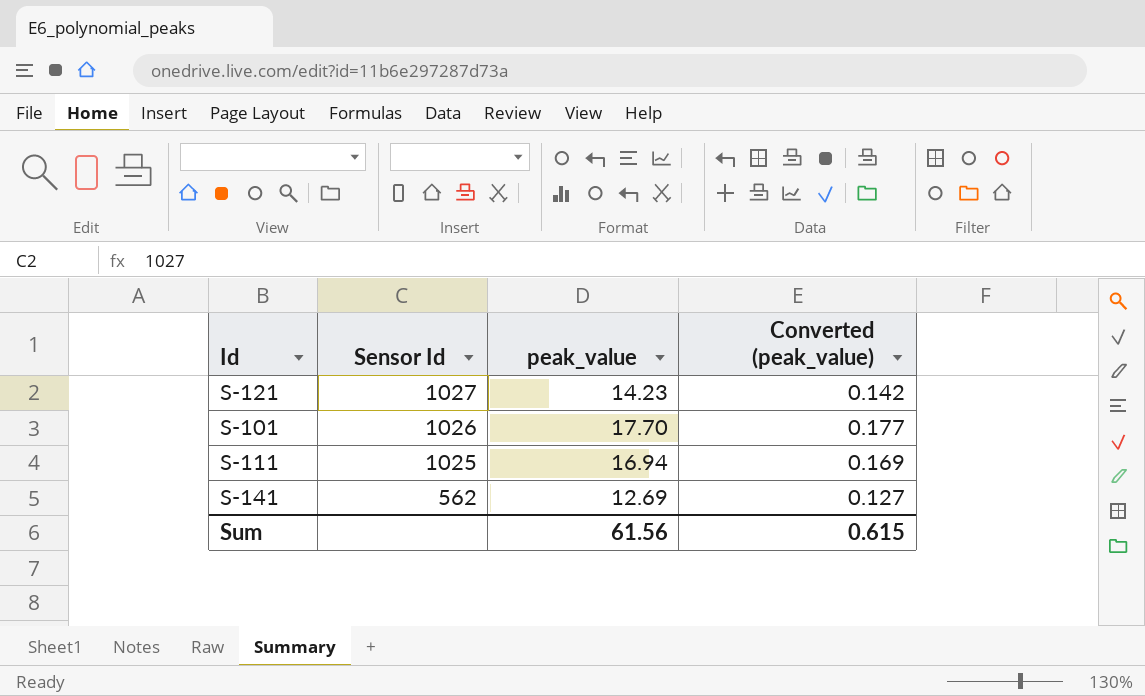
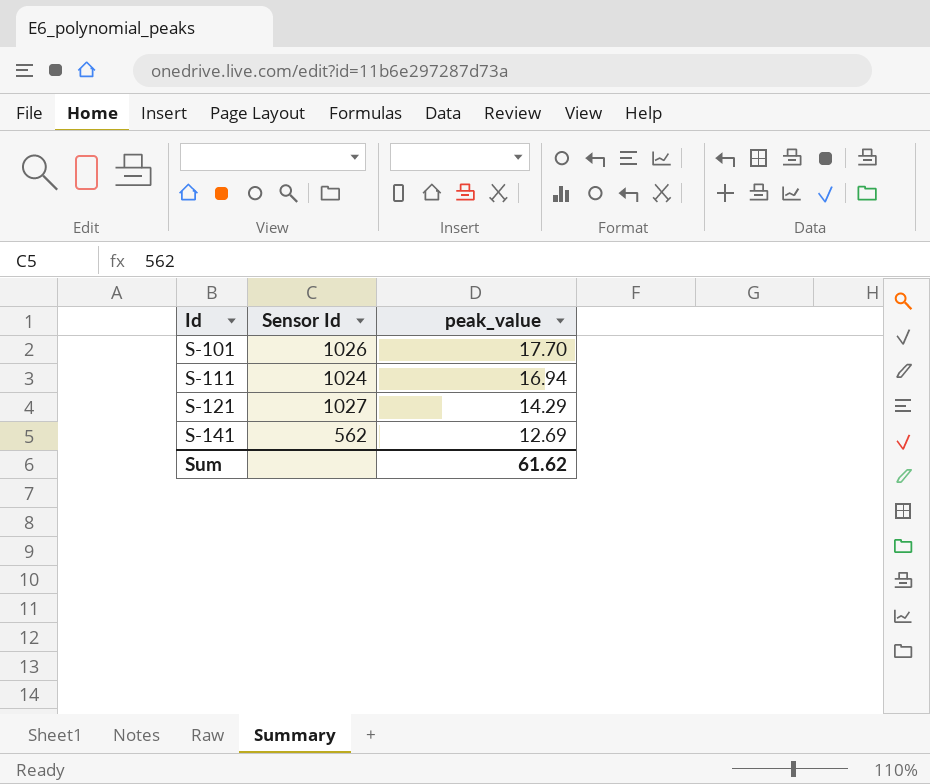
row order: Sensor Id descending -> Id ascending
column Converted (peak_value) | formula: [peak_value] * 0.01 -> none
S-111 | Sensor Id: 1025 -> 1024
S-121 | peak_value: 14.23 -> 14.29
Sum | peak_value: 61.56 -> 61.62

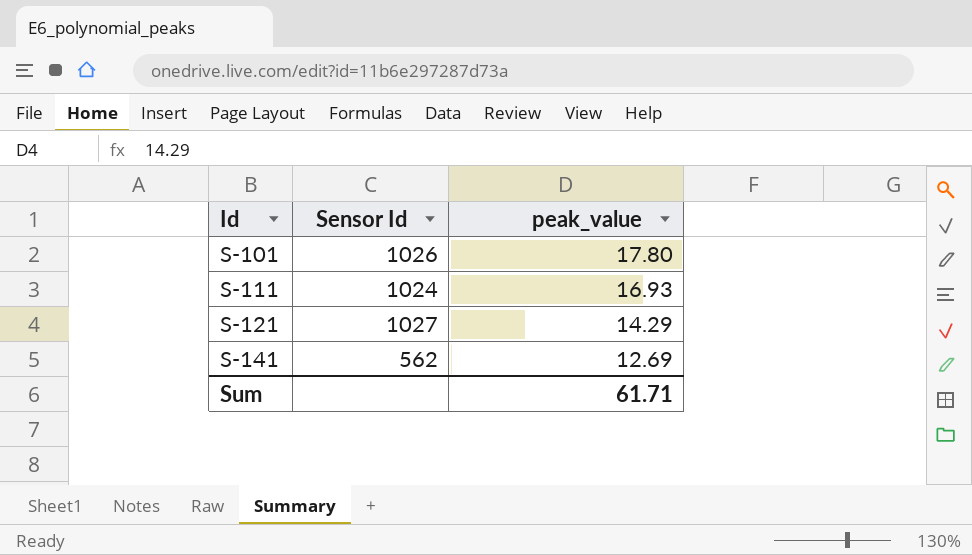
S-101 | peak_value: 17.70 -> 17.80
S-111 | peak_value: 16.94 -> 16.93
Sum | peak_value: 61.62 -> 61.71

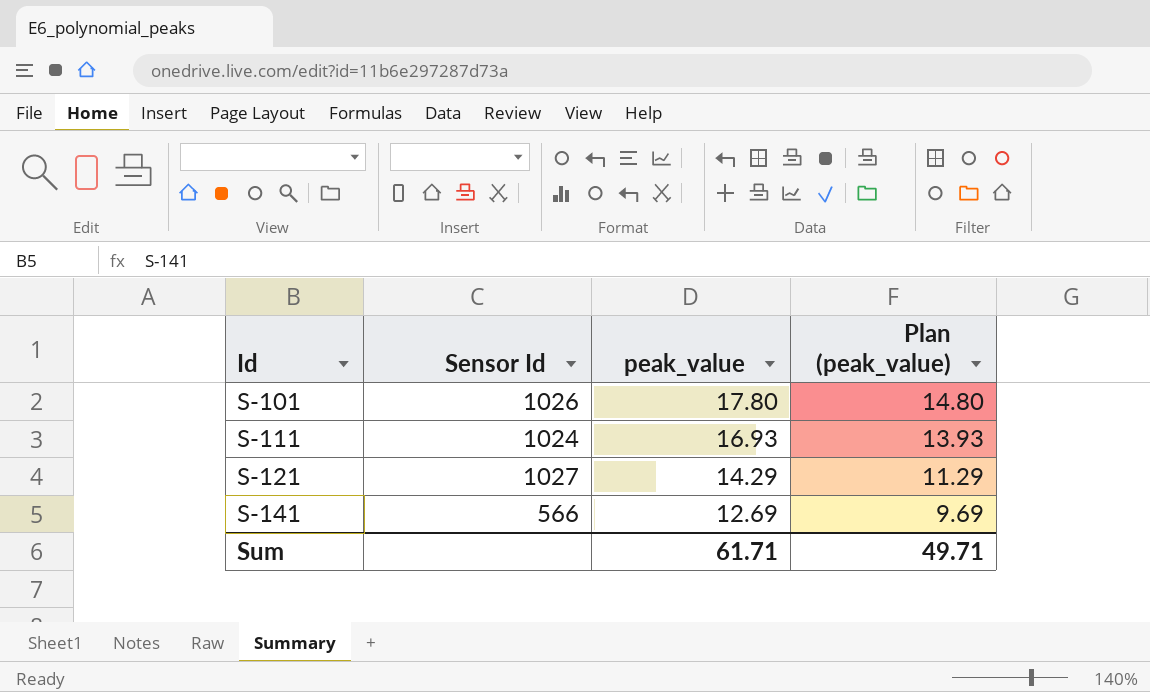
column Plan (peak_value) | formula: none -> [peak_value] - 3
S-141 | Sensor Id: 562 -> 566

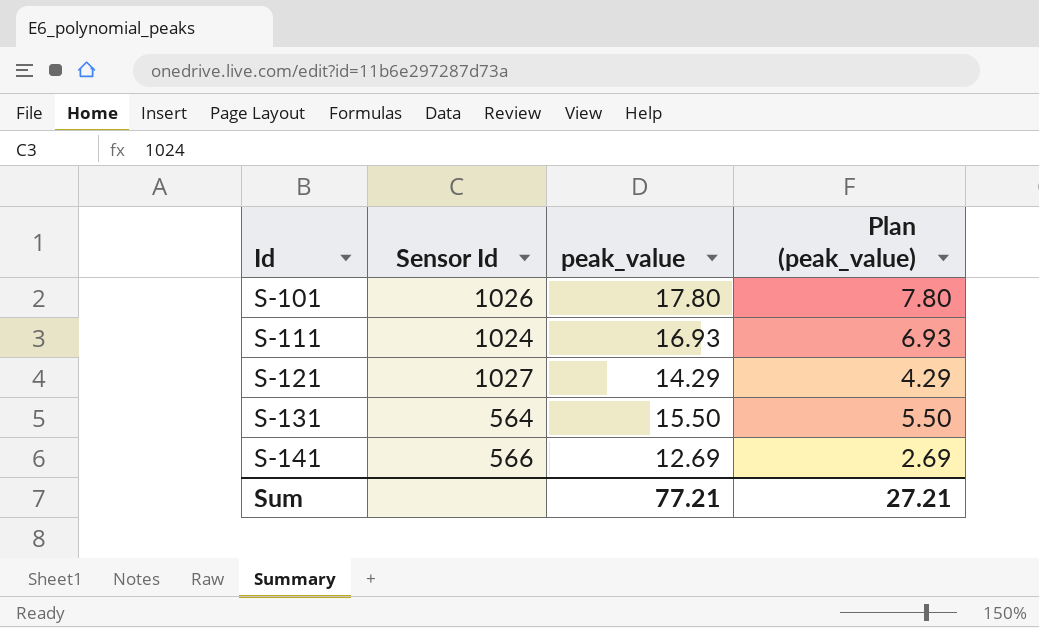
column Plan (peak_value) | formula: [peak_value] - 3 -> [peak_value] - 10
row S-131: none -> 564 | 15.50 | 5.50
Sum | peak_value: 61.71 -> 77.21
Sum | Plan (peak_value): 49.71 -> 27.21

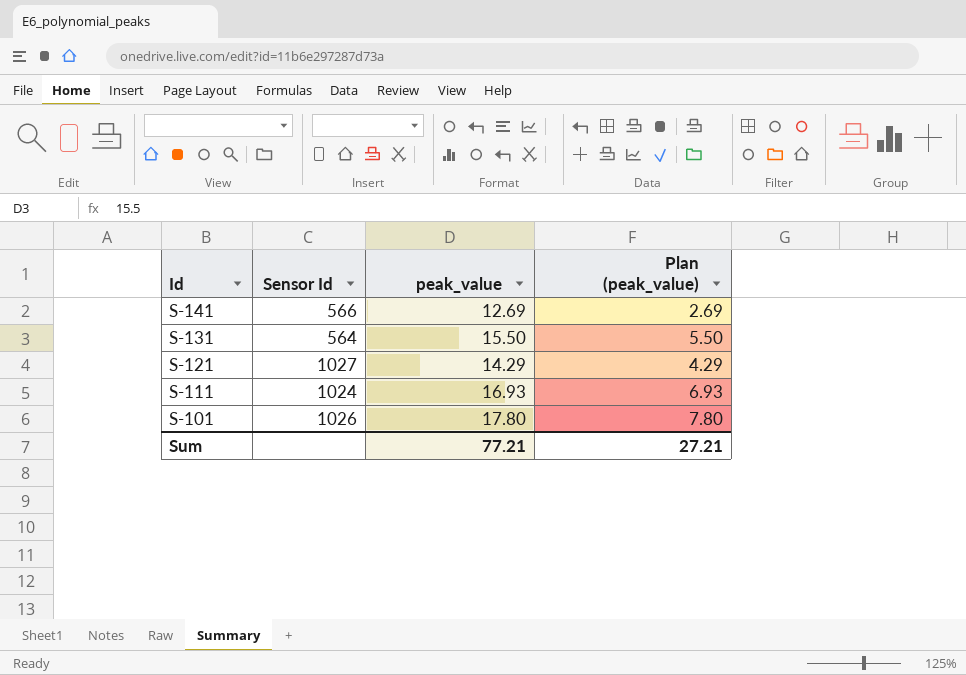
row order: Id ascending -> Id descending

